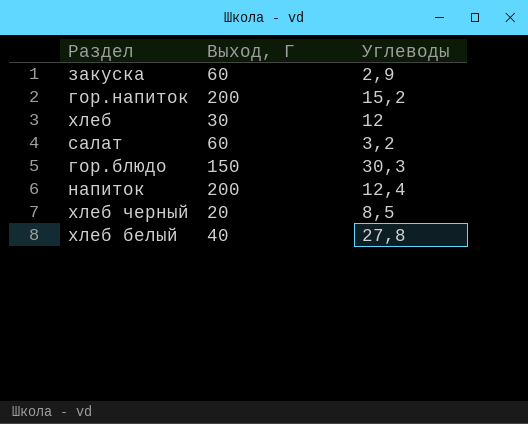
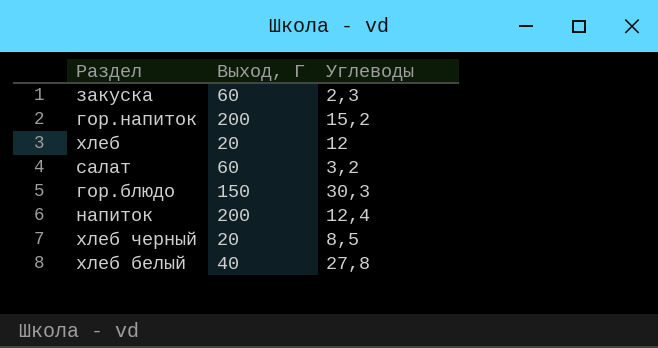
закуска | Углеводы: 2,9 -> 2,3
хлеб | Выход, Г: 30 -> 20

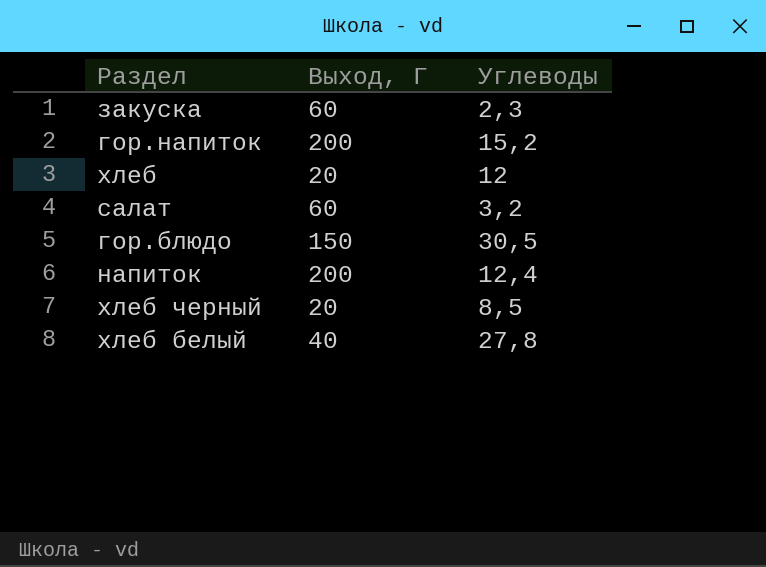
гор.блюдо | Углеводы: 30,3 -> 30,5

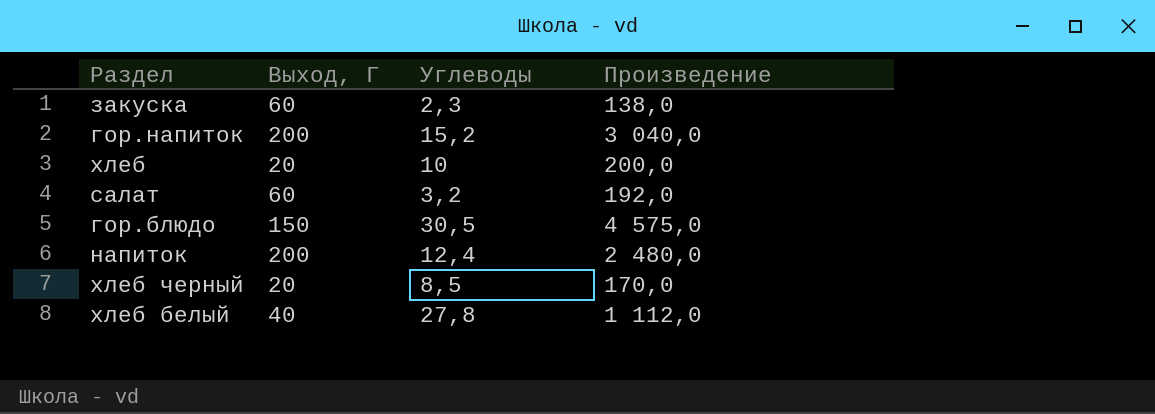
column Произведение | formula: none -> [Выход, Г] * [Углеводы]
хлеб | Углеводы: 12 -> 10

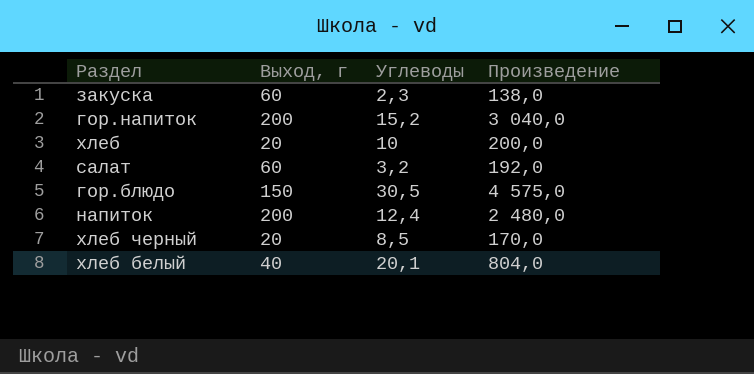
column name: Выход, Г -> Выход, г
хлеб белый | Углеводы: 27,8 -> 20,1
хлеб белый | Произведение: 1 112,0 -> 804,0

